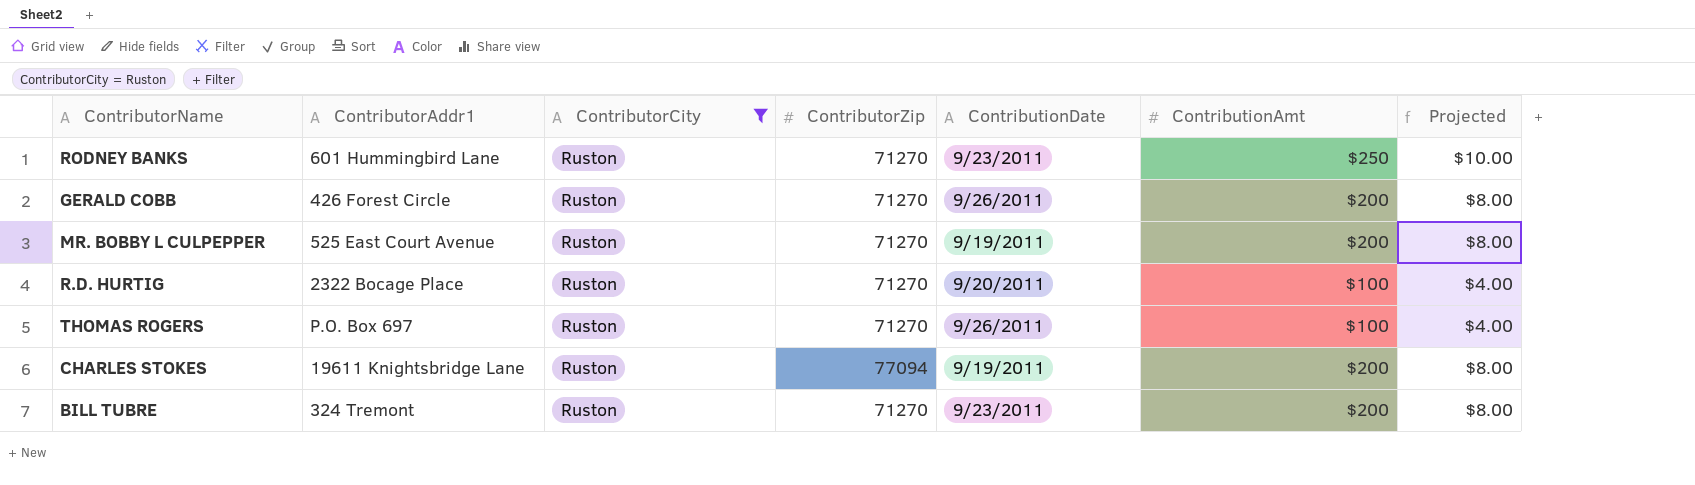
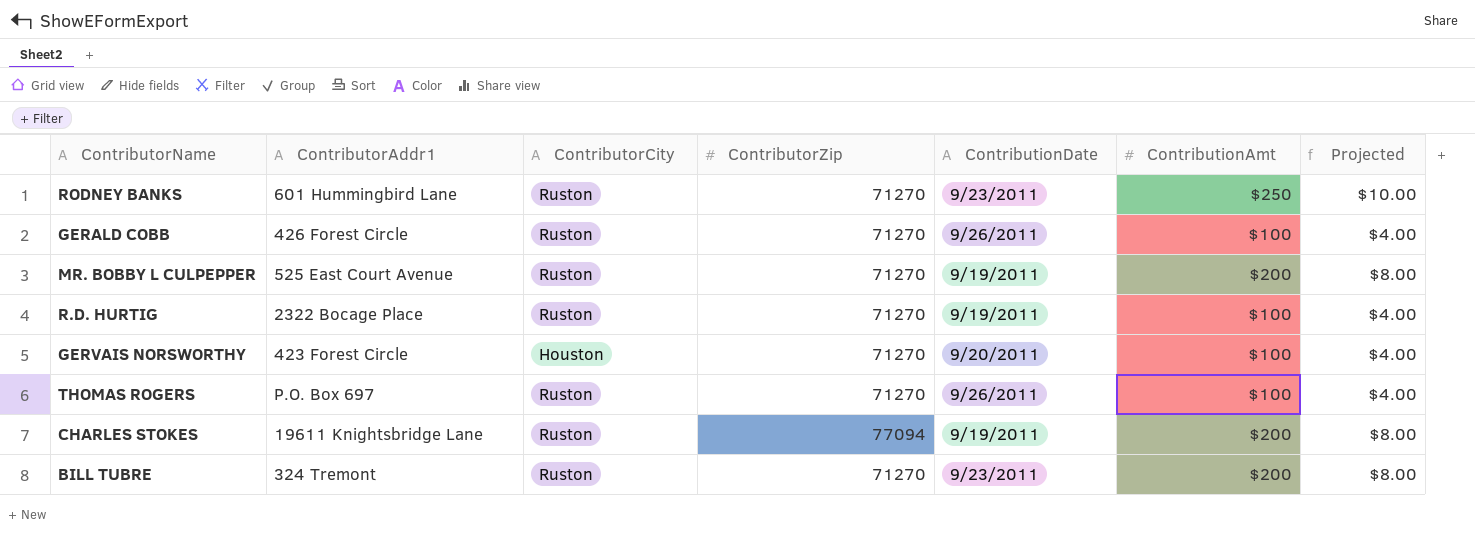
filter: ContributorCity = Ruston -> none
GERALD COBB | ContributionAmt: $200 -> $100
GERALD COBB | Projected: $8.00 -> $4.00
R.D. HURTIG | ContributionDate: 9/20/2011 -> 9/19/2011

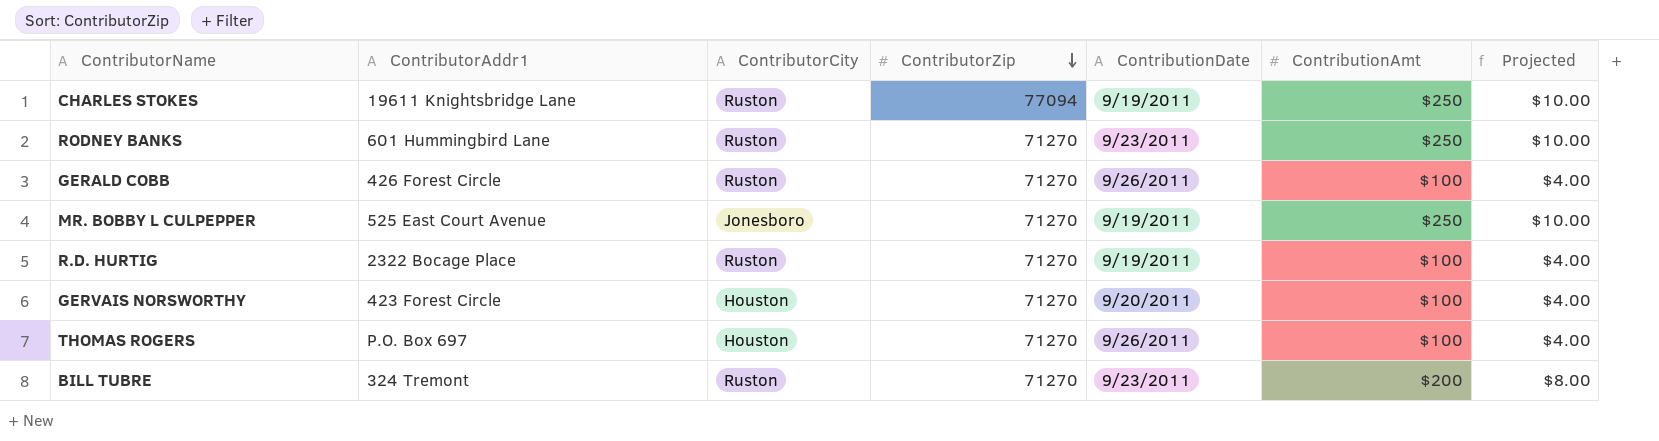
row order: none -> ContributorZip descending
CHARLES STOKES | ContributionAmt: $200 -> $250
CHARLES STOKES | Projected: $8.00 -> $10.00
MR. BOBBY L CULPEPPER | ContributorCity: Ruston -> Jonesboro
MR. BOBBY L CULPEPPER | ContributionAmt: $200 -> $250
MR. BOBBY L CULPEPPER | Projected: $8.00 -> $10.00
THOMAS ROGERS | ContributorCity: Ruston -> Houston

